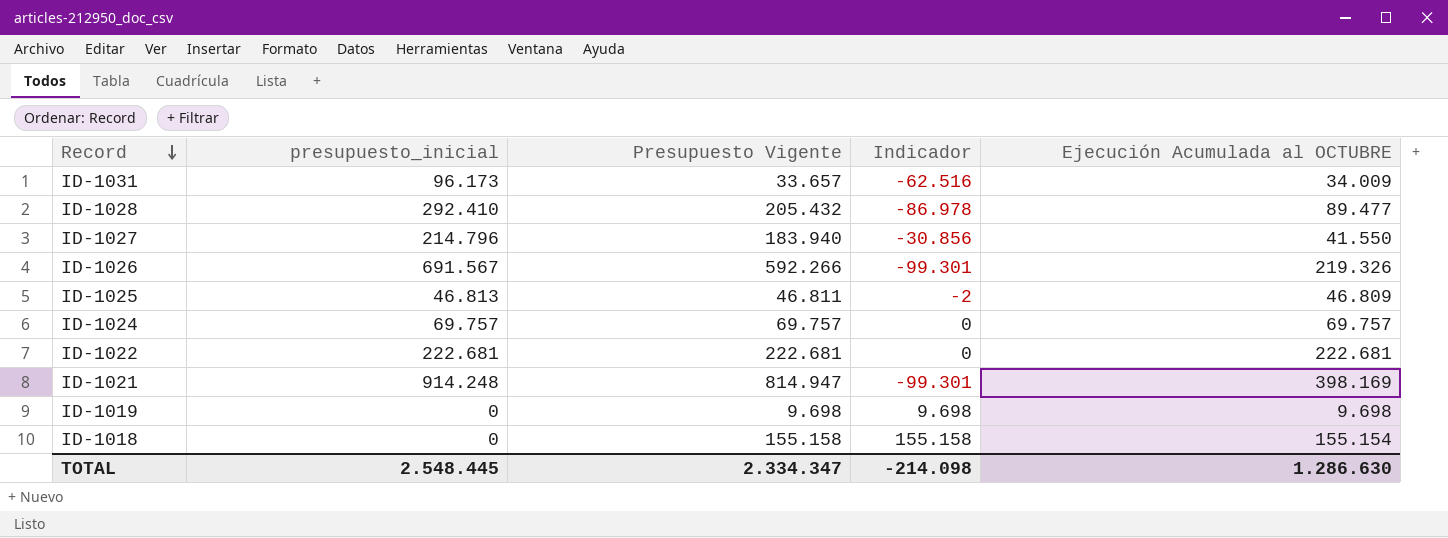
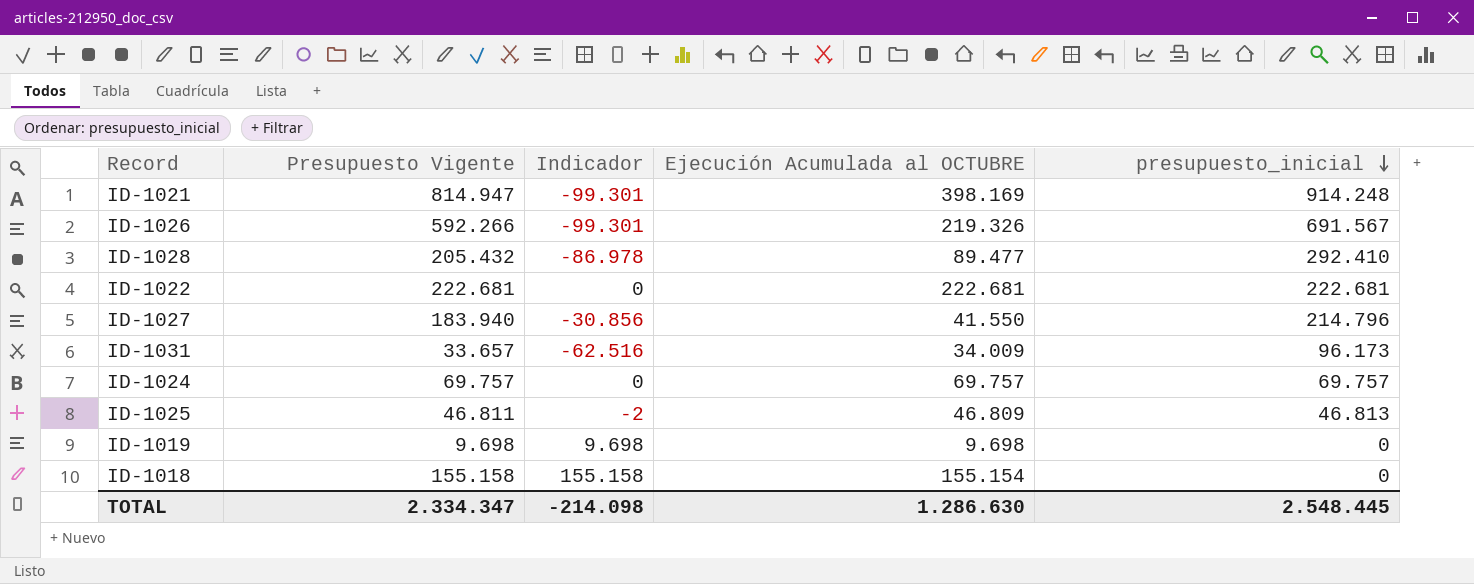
row order: Record descending -> presupuesto_inicial descending
column presupuesto_inicial | position: 2 -> 5

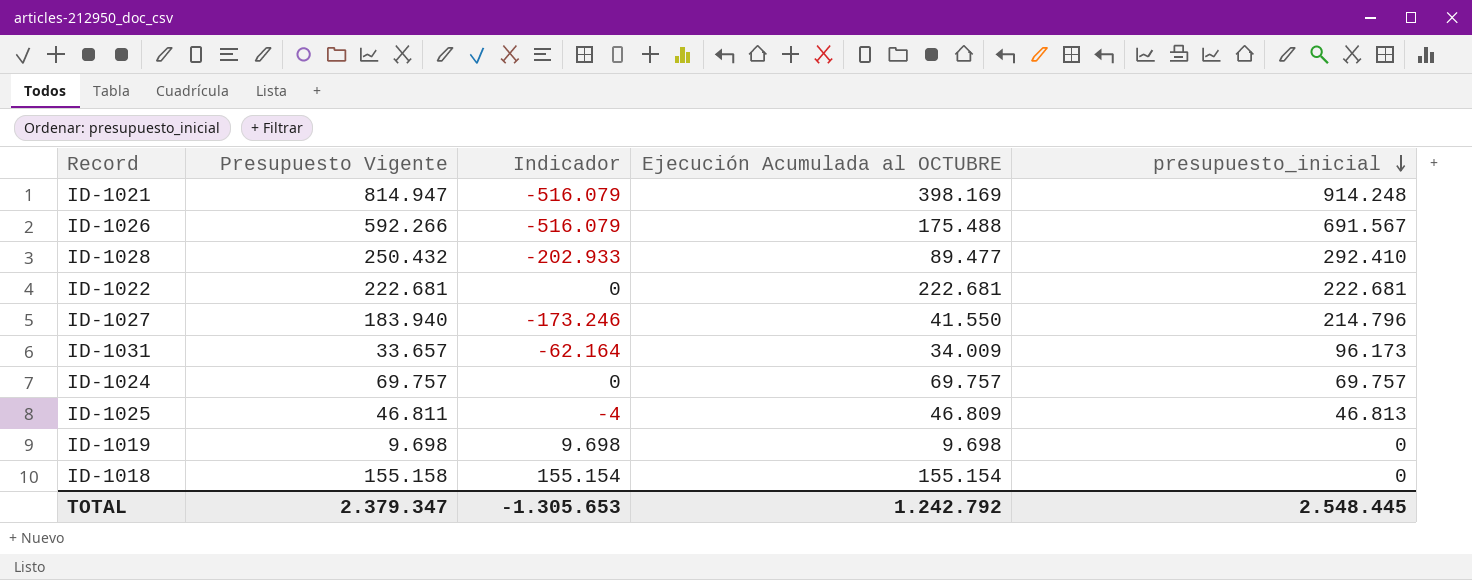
column Indicador | formula: [Presupuesto Vigente] - [presupuesto_inicial] -> [Ejecución Acumulada al OCTUBRE] - [presupuesto_inicial]
ID-1026 | Ejecución Acumulada al OCTUBRE: 219.326 -> 175.488
ID-1028 | Presupuesto Vigente: 205.432 -> 250.432
TOTAL | Presupuesto Vigente: 2.334.347 -> 2.379.347
TOTAL | Indicador: -214.098 -> -1.305.653
TOTAL | Ejecución Acumulada al OCTUBRE: 1.286.630 -> 1.242.792

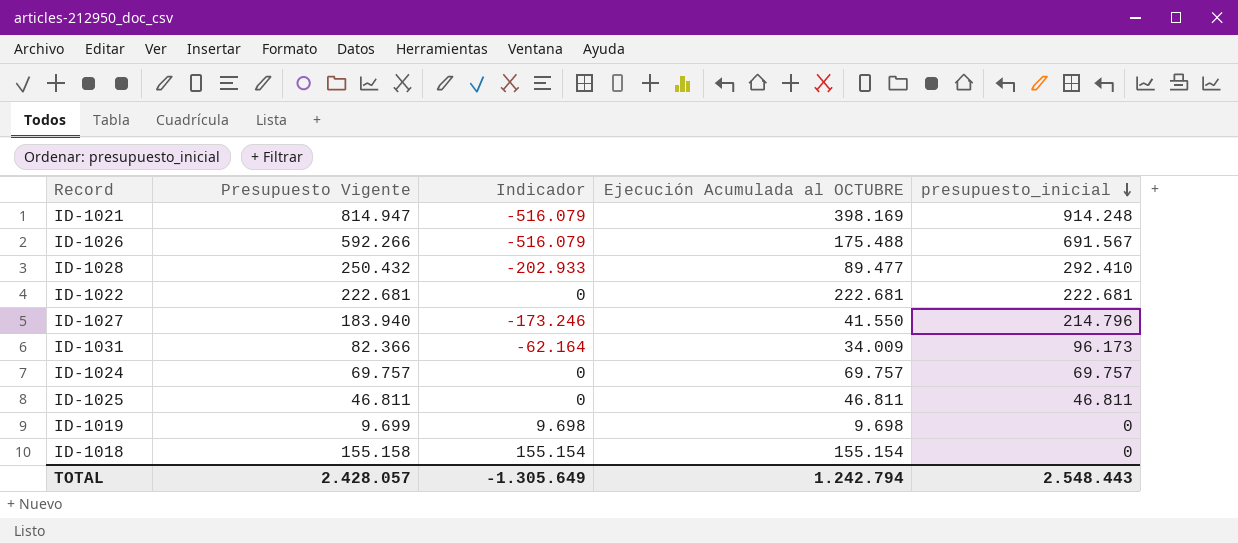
ID-1031 | Presupuesto Vigente: 33.657 -> 82.366
ID-1025 | Indicador: -4 -> 0
ID-1025 | Ejecución Acumulada al OCTUBRE: 46.809 -> 46.811
ID-1025 | presupuesto_inicial: 46.813 -> 46.811
ID-1019 | Presupuesto Vigente: 9.698 -> 9.699
TOTAL | Presupuesto Vigente: 2.379.347 -> 2.428.057
TOTAL | Indicador: -1.305.653 -> -1.305.649
TOTAL | Ejecución Acumulada al OCTUBRE: 1.242.792 -> 1.242.794
TOTAL | presupuesto_inicial: 2.548.445 -> 2.548.443

